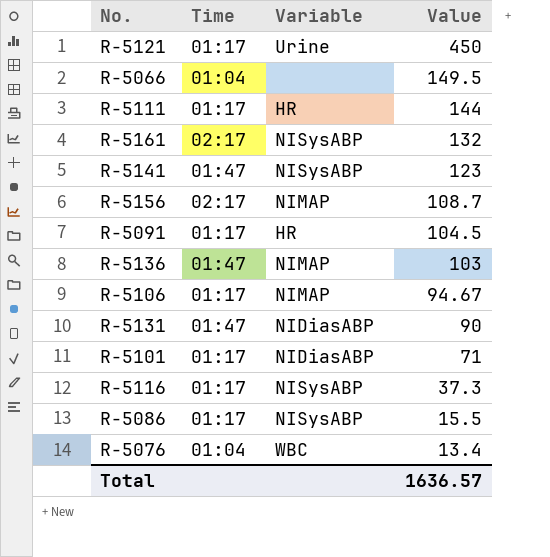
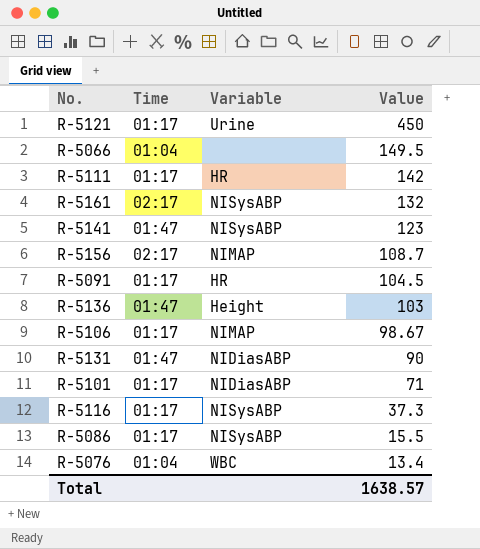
R-5111 | Value: 144 -> 142
R-5136 | Variable: NIMAP -> Height
R-5106 | Value: 94.67 -> 98.67
Total | Value: 1636.57 -> 1638.57

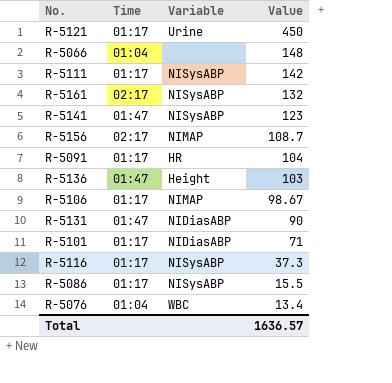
R-5066 | Value: 149.5 -> 148
R-5111 | Variable: HR -> NISysABP
R-5091 | Value: 104.5 -> 104
Total | Value: 1638.57 -> 1636.57

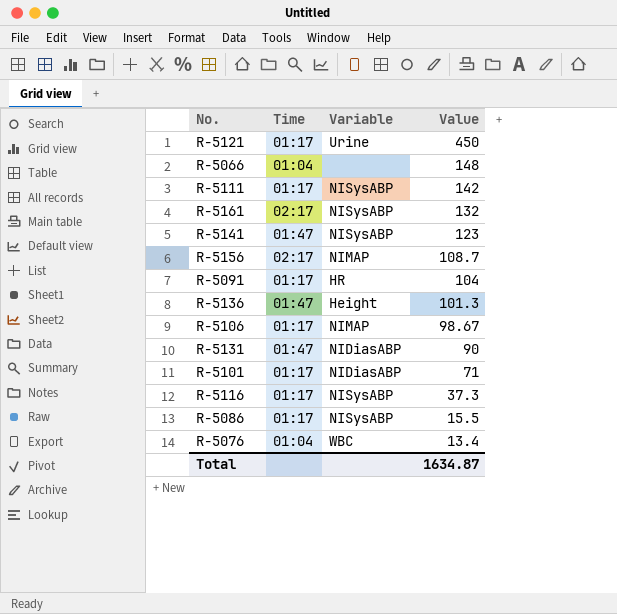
R-5136 | Value: 103 -> 101.3
Total | Value: 1636.57 -> 1634.87

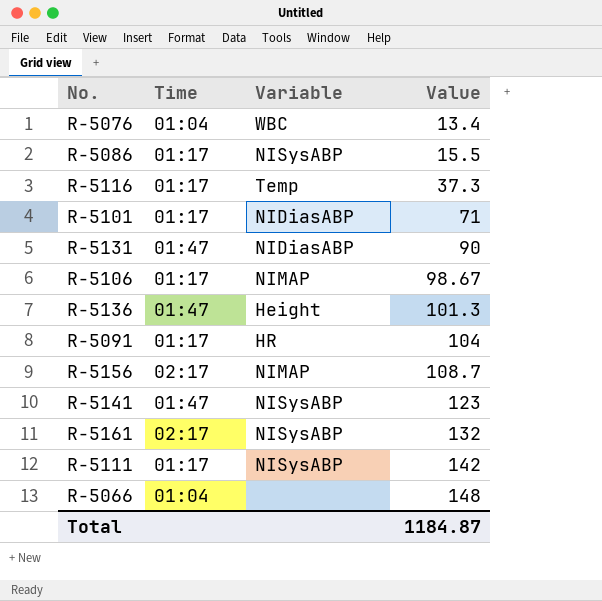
row order: Value descending -> Value ascending
row R-5121: 01:17 | Urine | 450 -> none
R-5116 | Variable: NISysABP -> Temp
Total | Value: 1634.87 -> 1184.87

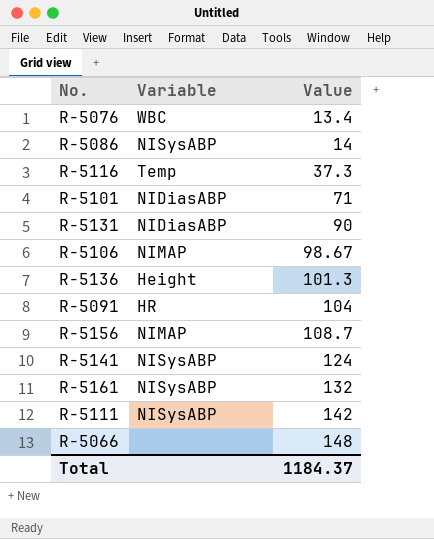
column Time | position: 2 -> none
R-5086 | Value: 15.5 -> 14
R-5141 | Value: 123 -> 124
Total | Value: 1184.87 -> 1184.37

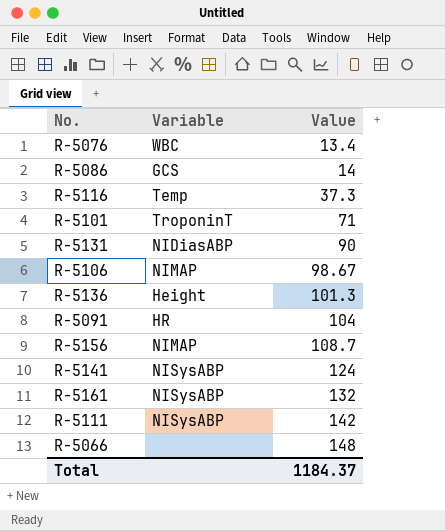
R-5086 | Variable: NISysABP -> GCS
R-5101 | Variable: NIDiasABP -> TroponinT

